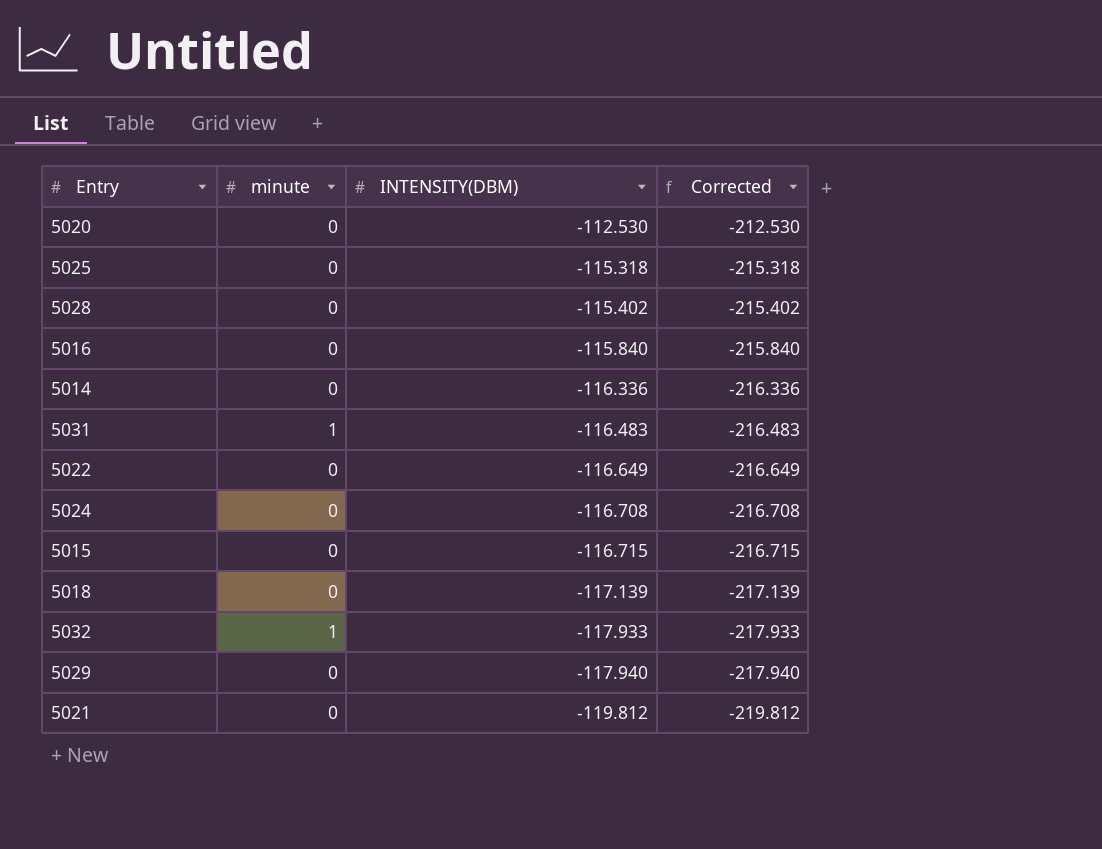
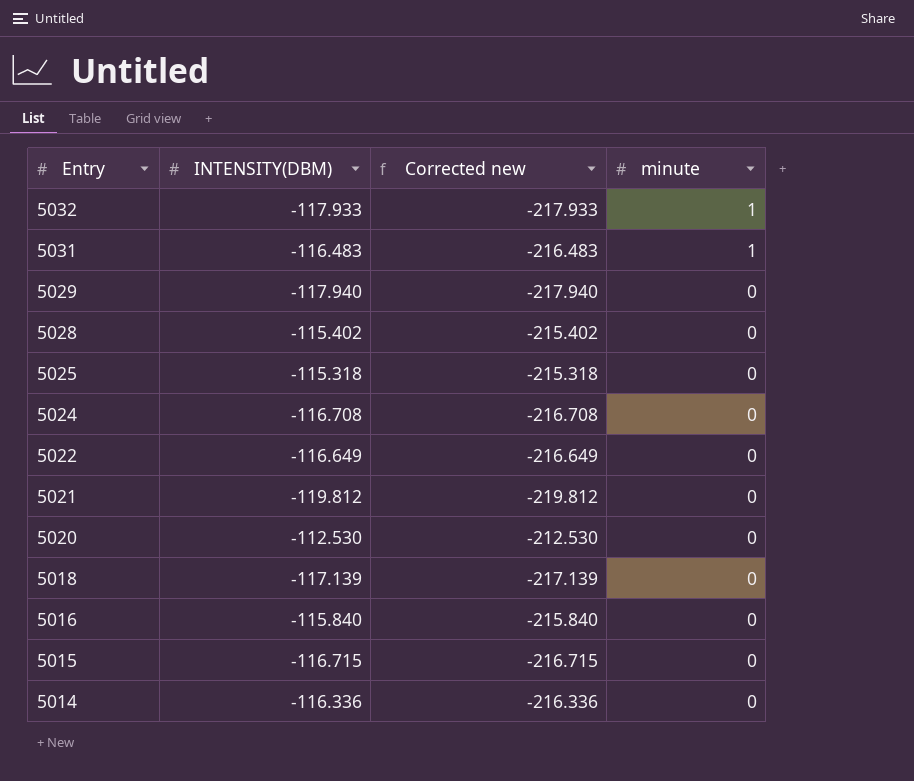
row order: INTENSITY(DBM) descending -> Entry descending
column name: Corrected -> Corrected new
column minute | position: 2 -> 4

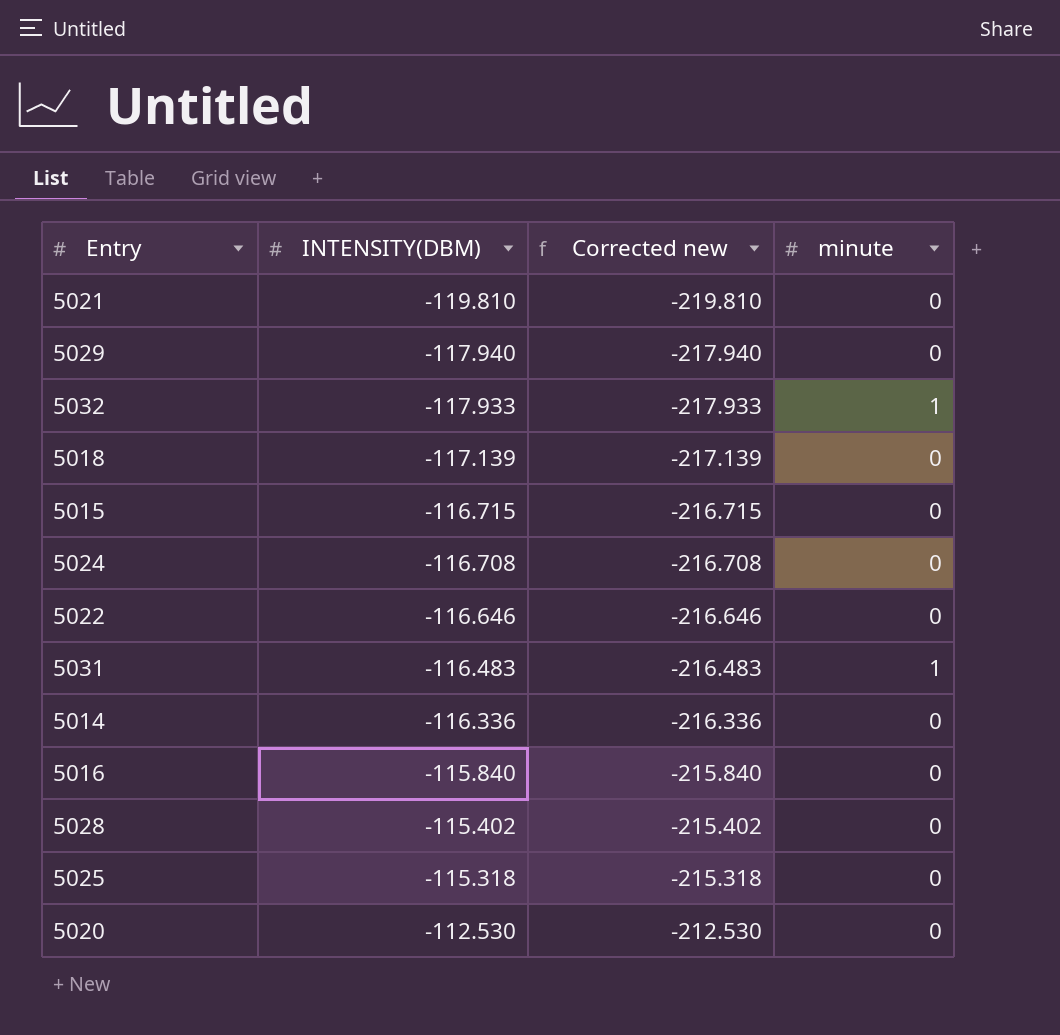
row order: Entry descending -> INTENSITY(DBM) ascending
5021 | INTENSITY(DBM): -119.812 -> -119.810
5021 | Corrected new: -219.812 -> -219.810
5022 | INTENSITY(DBM): -116.649 -> -116.646
5022 | Corrected new: -216.649 -> -216.646

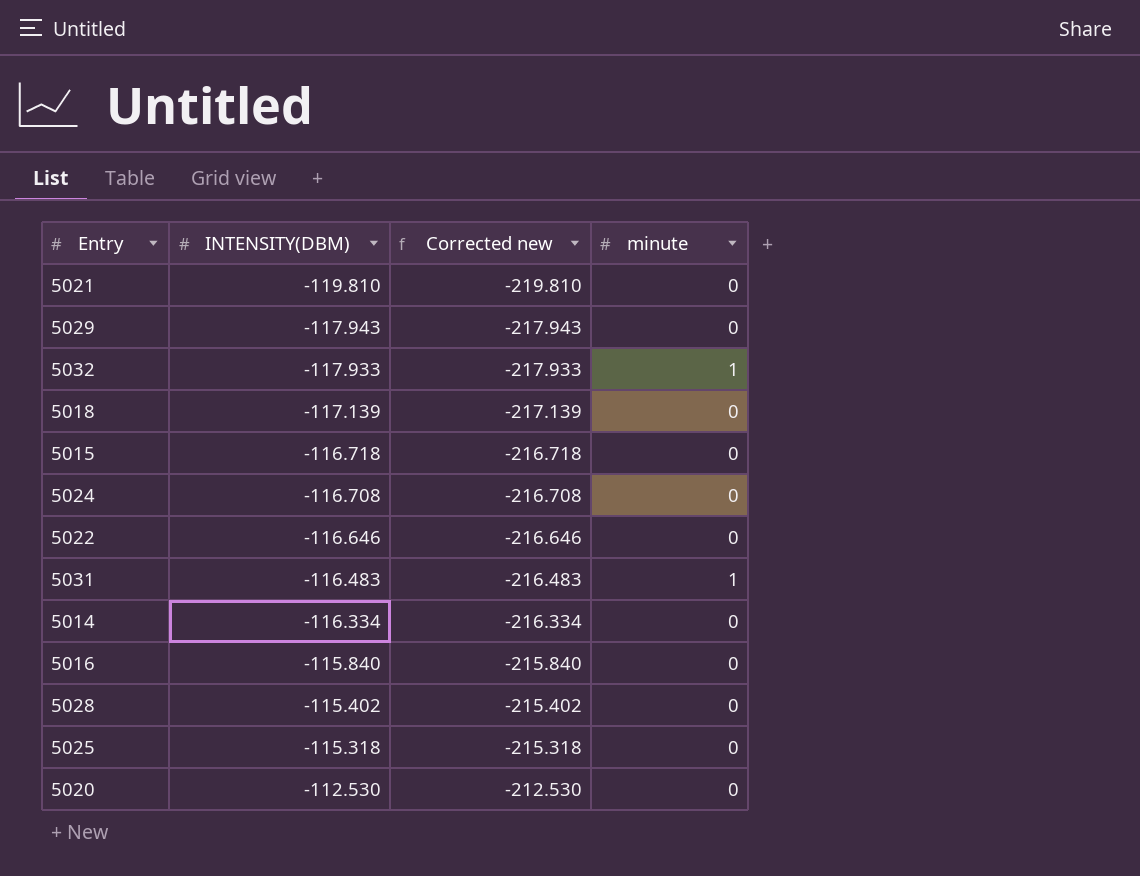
5029 | INTENSITY(DBM): -117.940 -> -117.943
5029 | Corrected new: -217.940 -> -217.943
5015 | INTENSITY(DBM): -116.715 -> -116.718
5015 | Corrected new: -216.715 -> -216.718
5014 | INTENSITY(DBM): -116.336 -> -116.334
5014 | Corrected new: -216.336 -> -216.334

